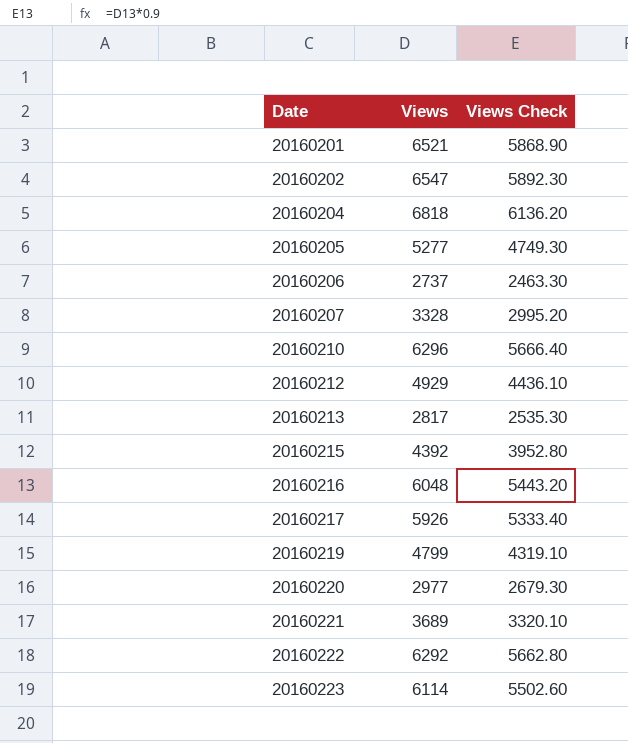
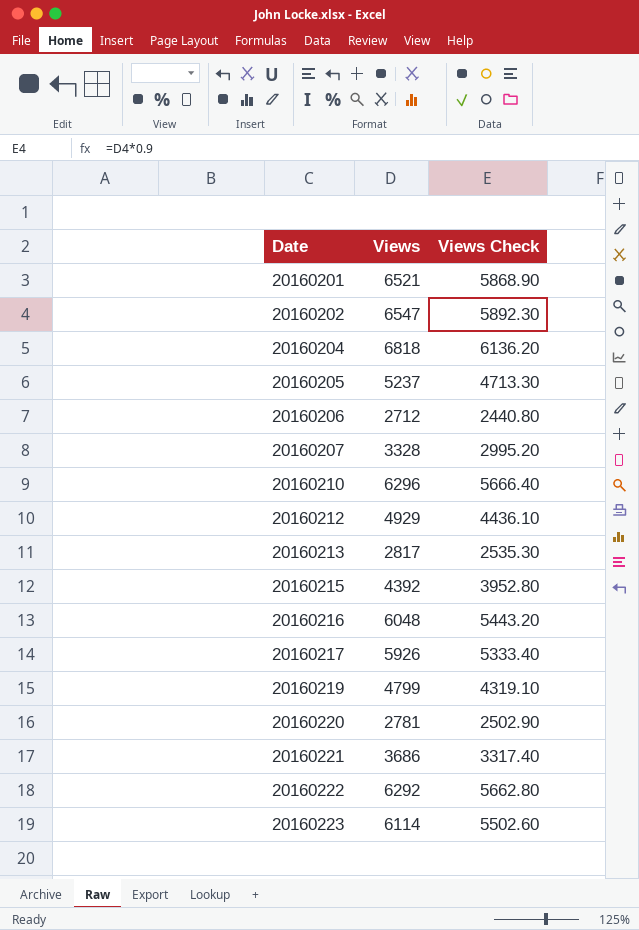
20160205 | Views: 5277 -> 5237
20160205 | Views Check: 4749.30 -> 4713.30
20160206 | Views: 2737 -> 2712
20160206 | Views Check: 2463.30 -> 2440.80
20160220 | Views: 2977 -> 2781
20160220 | Views Check: 2679.30 -> 2502.90
20160221 | Views: 3689 -> 3686
20160221 | Views Check: 3320.10 -> 3317.40

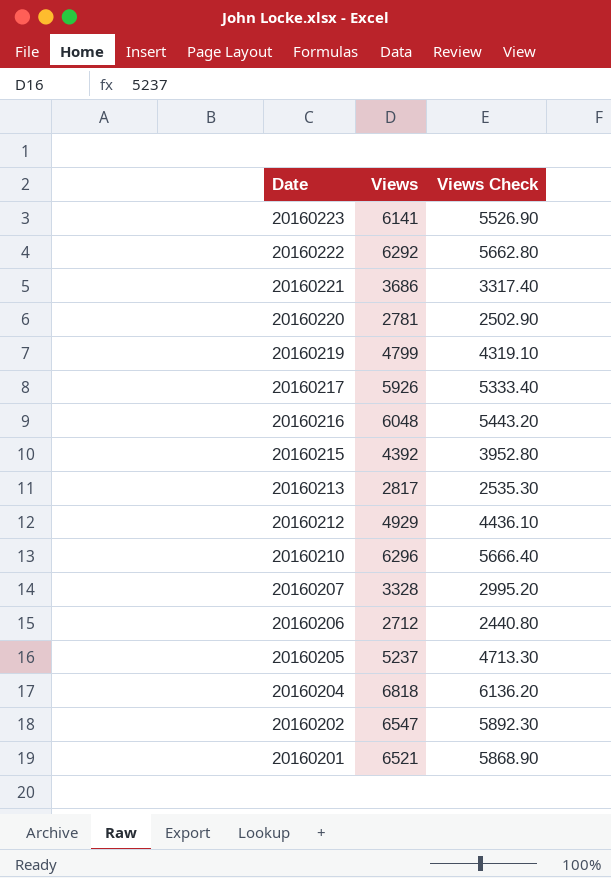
row order: Date ascending -> Date descending
20160223 | Views: 6114 -> 6141
20160223 | Views Check: 5502.60 -> 5526.90

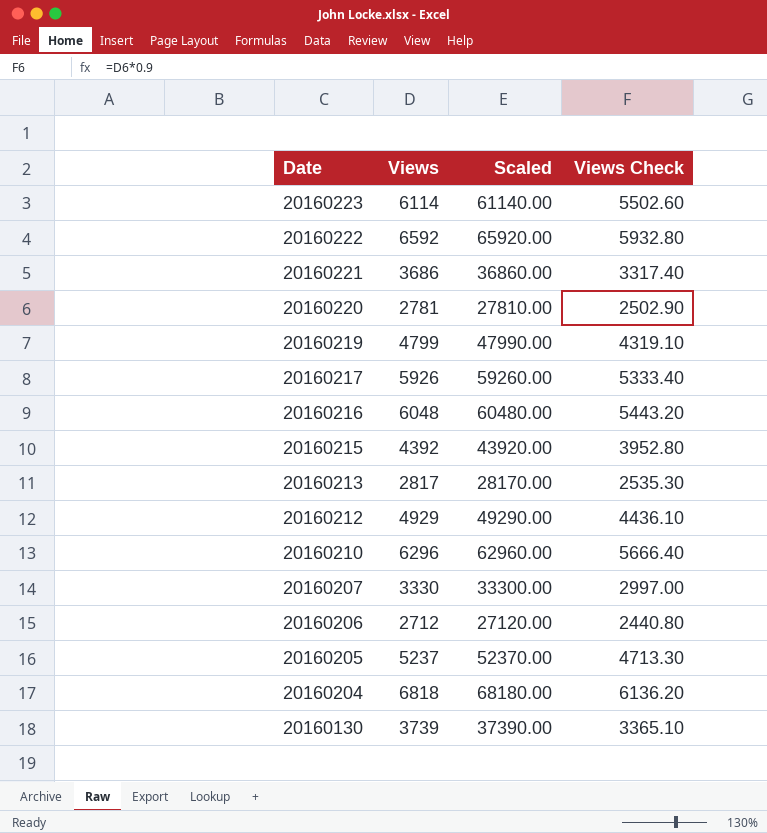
column Scaled | formula: none -> [Views] * 10
row 20160202: 6547 | 5892.30 -> none
row 20160201: 6521 | 5868.90 -> none
20160223 | Views: 6141 -> 6114
20160223 | Views Check: 5526.90 -> 5502.60
20160222 | Views: 6292 -> 6592
20160222 | Views Check: 5662.80 -> 5932.80
20160207 | Views: 3328 -> 3330
20160207 | Views Check: 2995.20 -> 2997.00
row 20160130: none -> 3739 | 37390.00 | 3365.10

